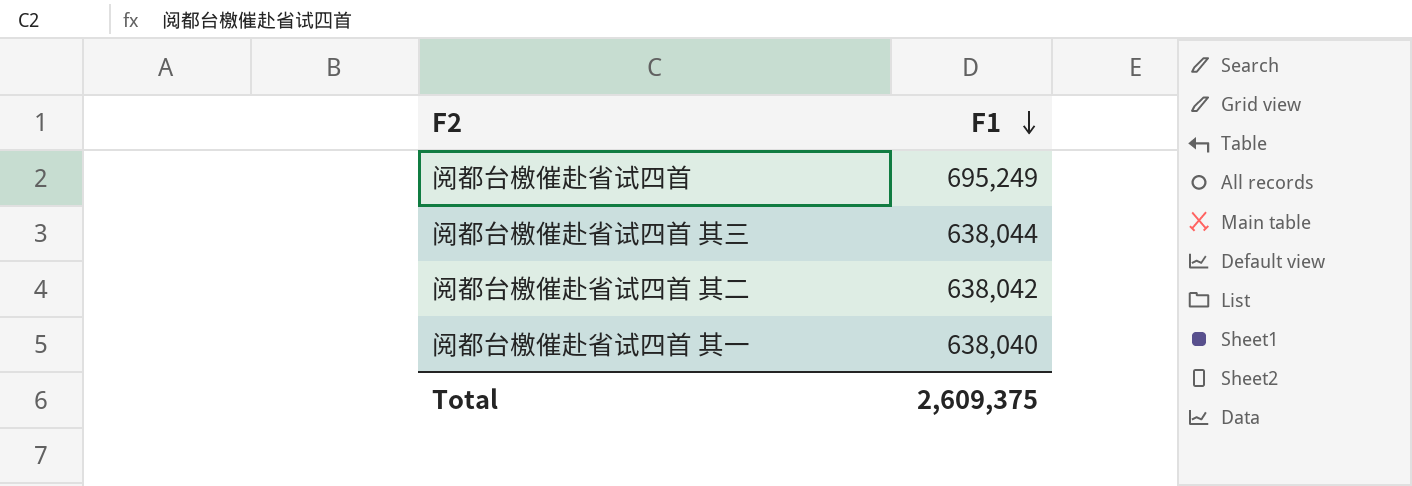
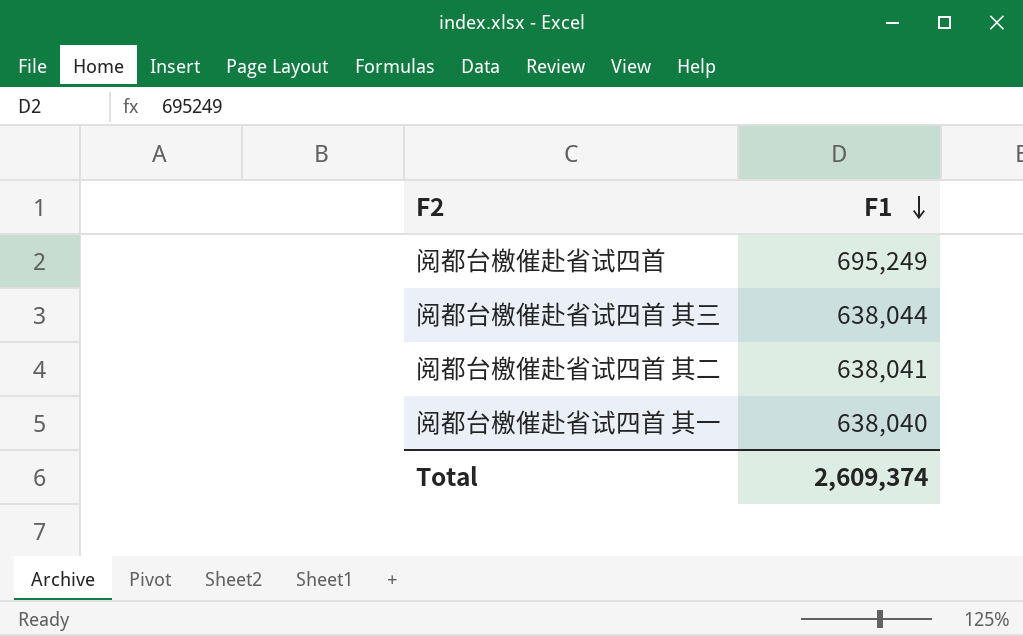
阅都台檄催赴省试四首 其二 | F1: 638,042 -> 638,041
Total | F1: 2,609,375 -> 2,609,374

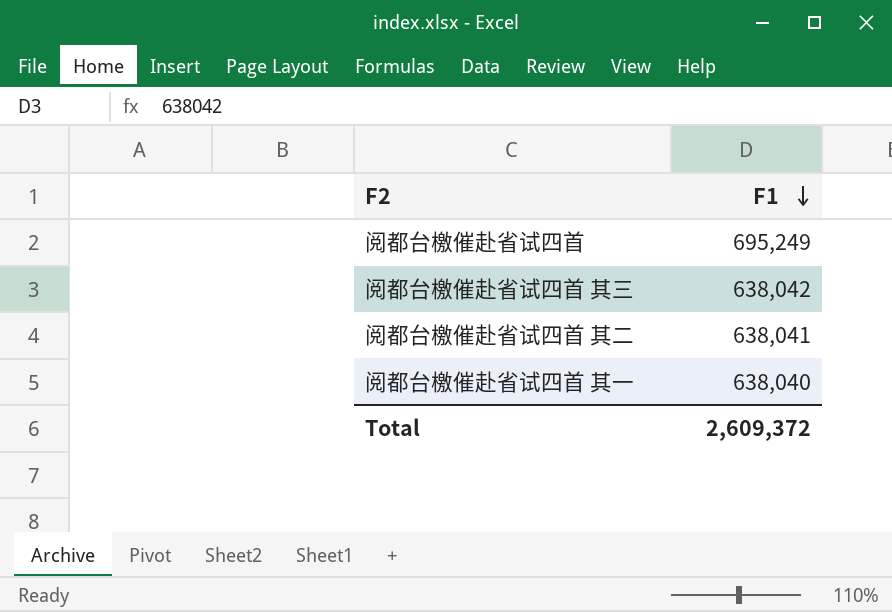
阅都台檄催赴省试四首 其三 | F1: 638,044 -> 638,042
Total | F1: 2,609,374 -> 2,609,372

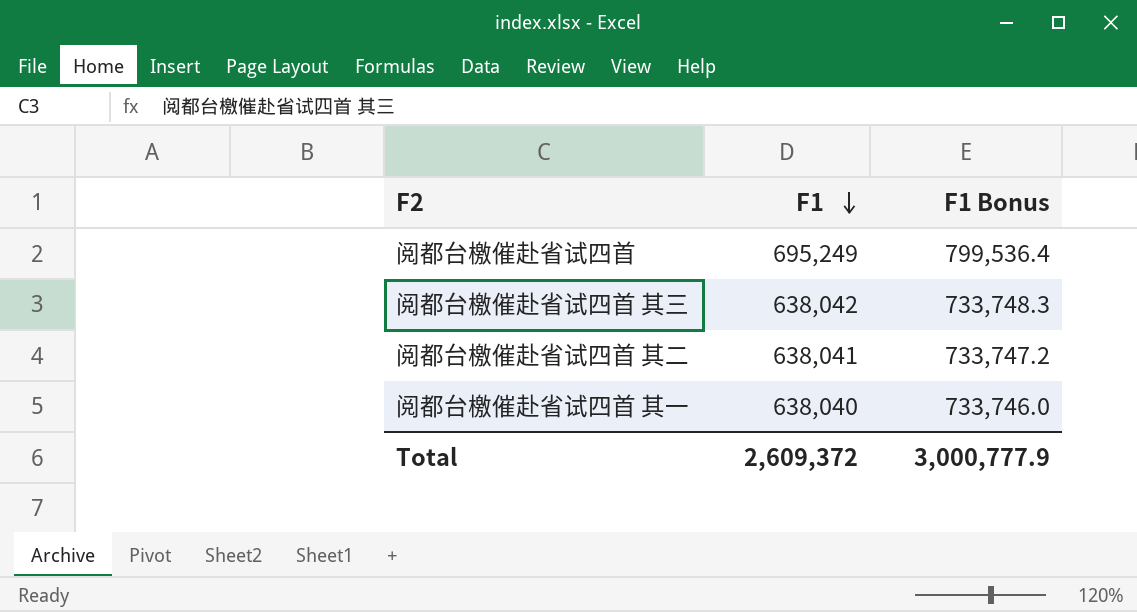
column F1 Bonus | formula: none -> [F1] * 1.15

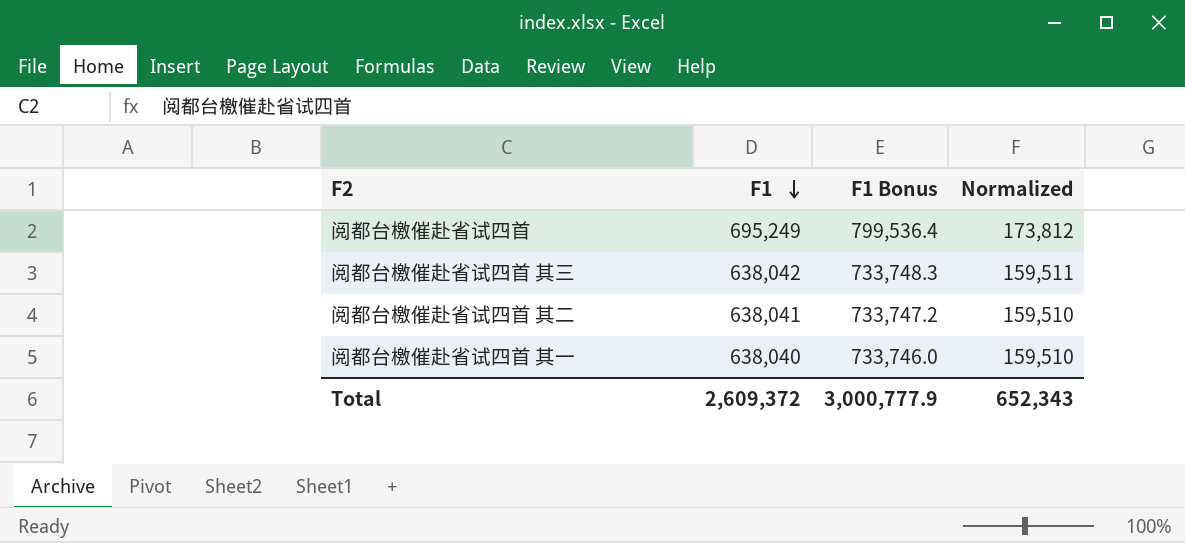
column Normalized | formula: none -> [F1] * 0.25

